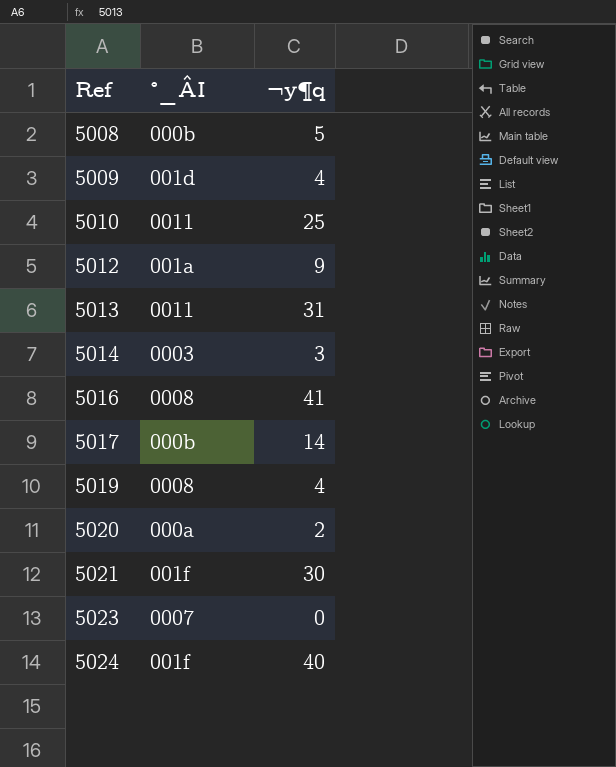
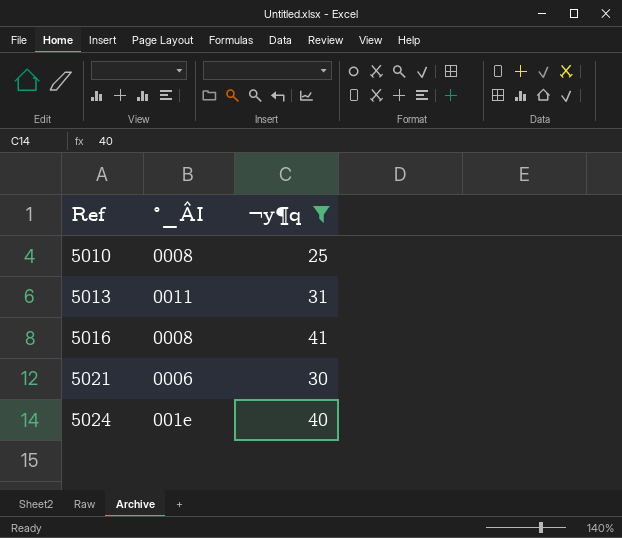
filter: none -> ¬y¶q >= 25
5010 | °_ÂI: 0011 -> 0008
5021 | °_ÂI: 001f -> 0006
5024 | °_ÂI: 001f -> 001e

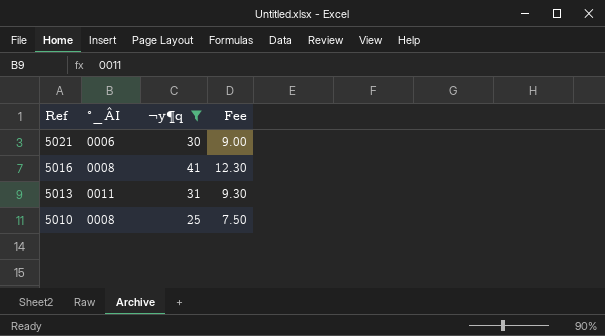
row order: Ref ascending -> Ref descending
column Fee | formula: none -> [¬y¶q] * 0.3
row 5024: 001e | 40 -> none

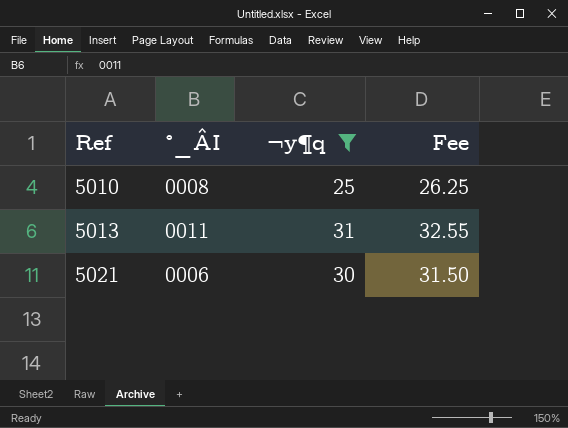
row order: Ref descending -> Ref ascending
column Fee | formula: [¬y¶q] * 0.3 -> [¬y¶q] * 1.05
row 5016: 0008 | 41 | 12.30 -> none

